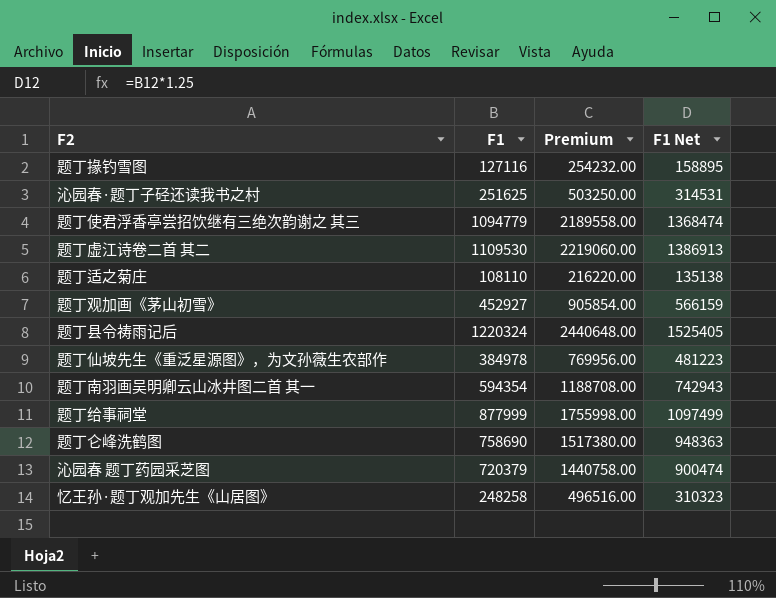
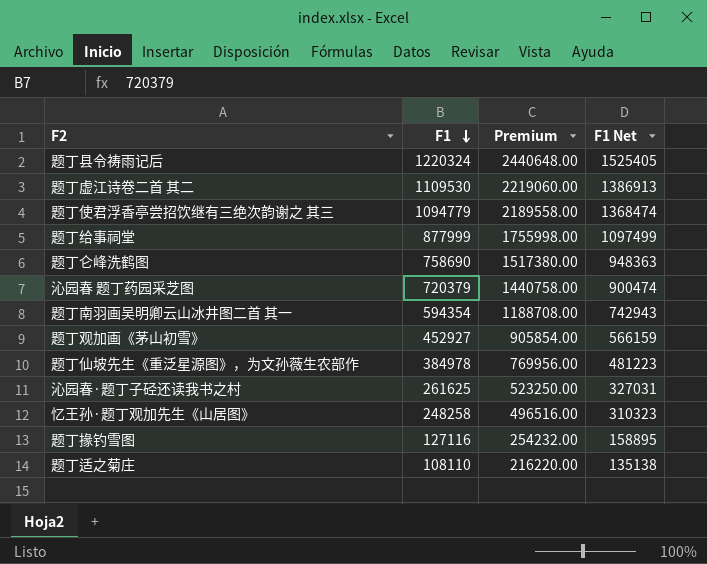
row order: none -> F1 descending
沁园春·题丁子硁还读我书之村 | F1: 251625 -> 261625
沁园春·题丁子硁还读我书之村 | Premium: 503250.00 -> 523250.00
沁园春·题丁子硁还读我书之村 | F1 Net: 314531 -> 327031

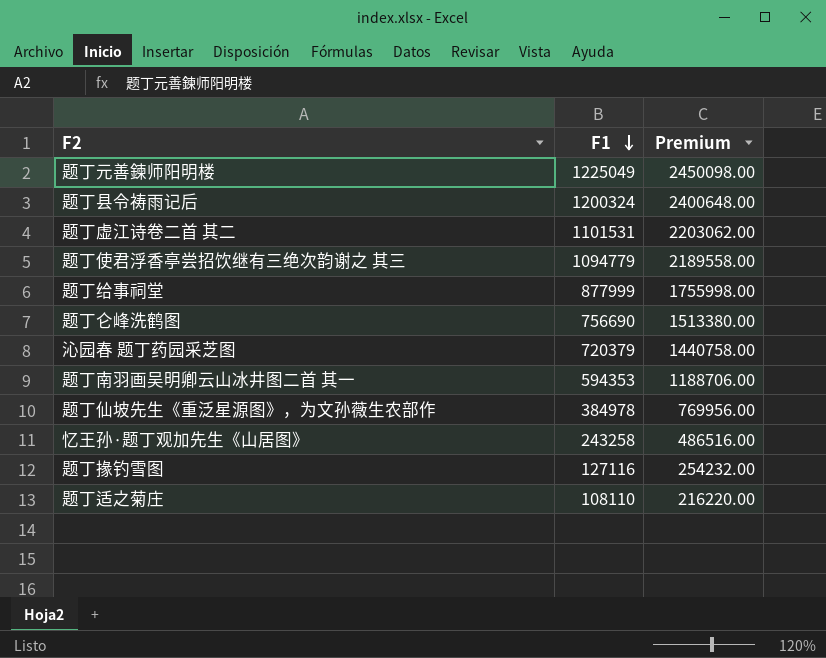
column F1 Net | formula: [F1] * 1.25 -> none
row 题丁观加画《茅山初雪》: 452927 | 905854.00 | 566159 -> none
row 沁园春·题丁子硁还读我书之村: 261625 | 523250.00 | 327031 -> none
row 题丁元善鍊师阳明楼: none -> 1225049 | 2450098.00
题丁县令祷雨记后 | F1: 1220324 -> 1200324
题丁县令祷雨记后 | Premium: 2440648.00 -> 2400648.00
题丁虚江诗卷二首 其二 | F1: 1109530 -> 1101531
题丁虚江诗卷二首 其二 | Premium: 2219060.00 -> 2203062.00
题丁仑峰洗鹤图 | F1: 758690 -> 756690
题丁仑峰洗鹤图 | Premium: 1517380.00 -> 1513380.00
题丁南羽画吴明卿云山冰井图二首 其一 | F1: 594354 -> 594353
题丁南羽画吴明卿云山冰井图二首 其一 | Premium: 1188708.00 -> 1188706.00
忆王孙·题丁观加先生《山居图》 | F1: 248258 -> 243258
忆王孙·题丁观加先生《山居图》 | Premium: 496516.00 -> 486516.00

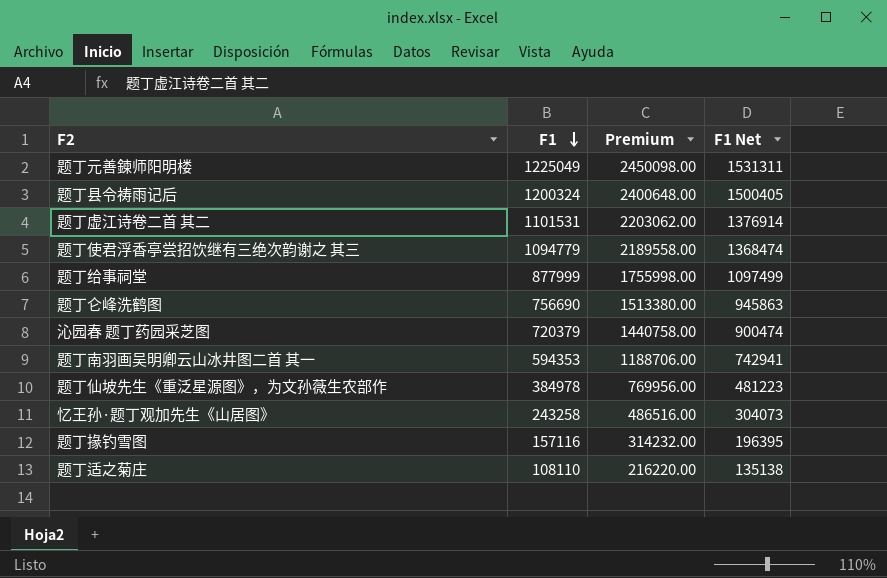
column F1 Net | formula: none -> [F1] * 1.25
题丁掾钓雪图 | F1: 127116 -> 157116
题丁掾钓雪图 | Premium: 254232.00 -> 314232.00

